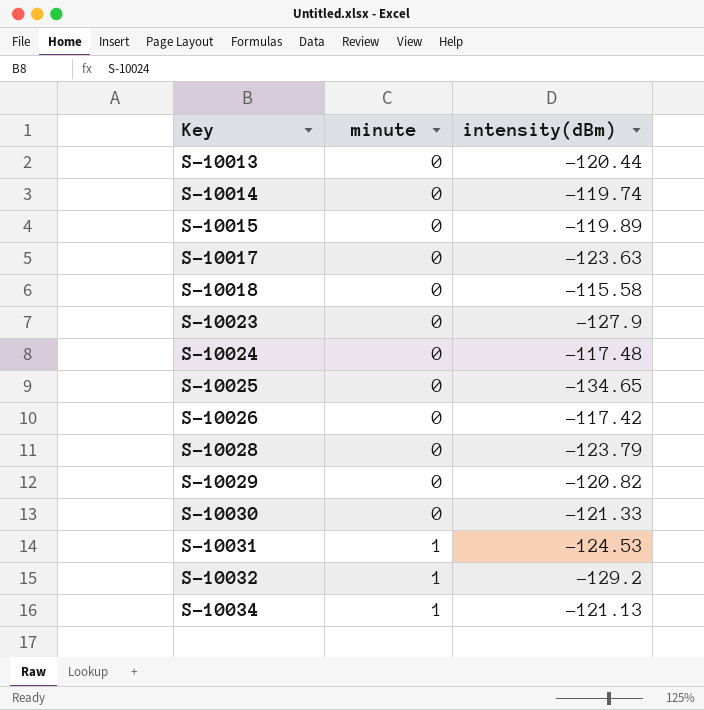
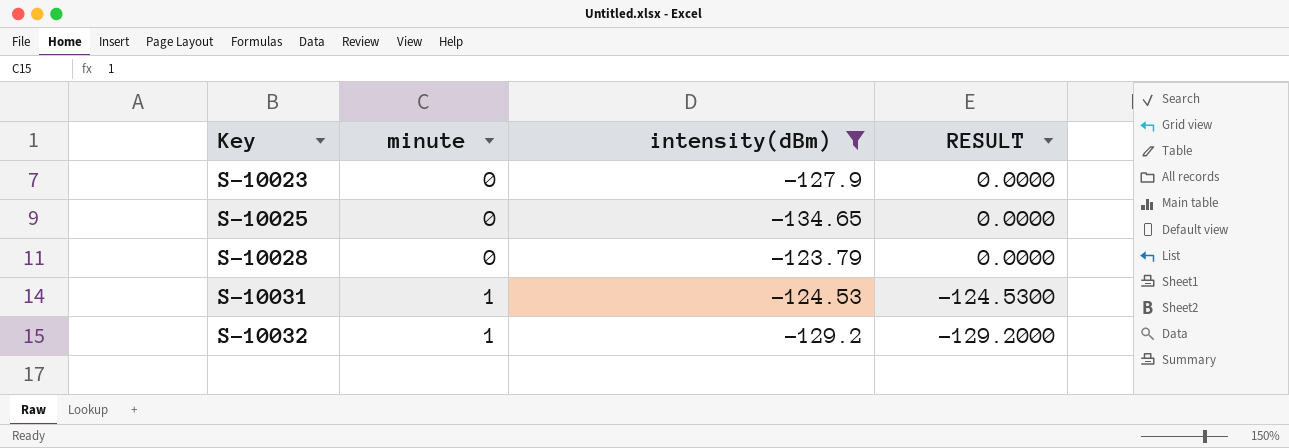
filter: none -> intensity(dBm) <= -123.79
column RESULT | formula: none -> [minute] * [intensity(dBm)]

